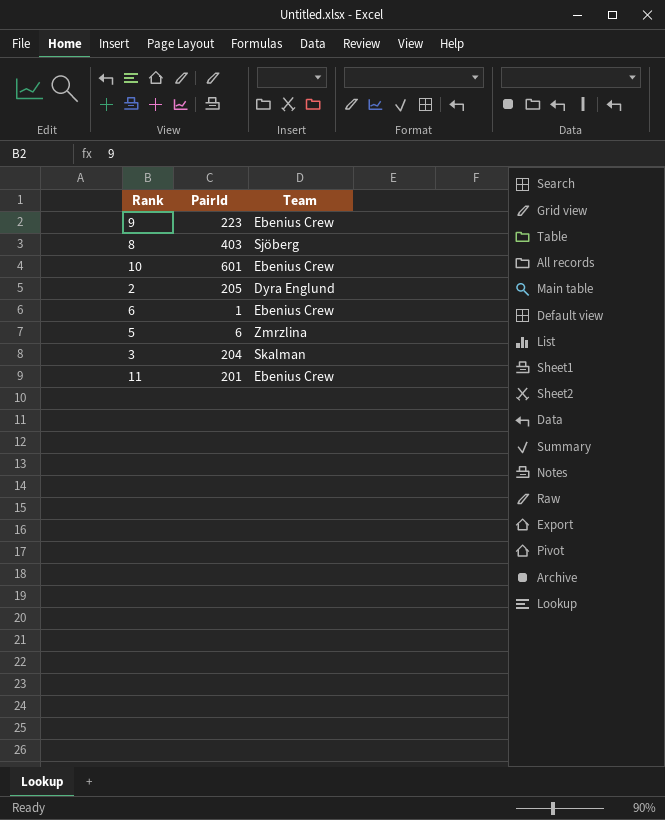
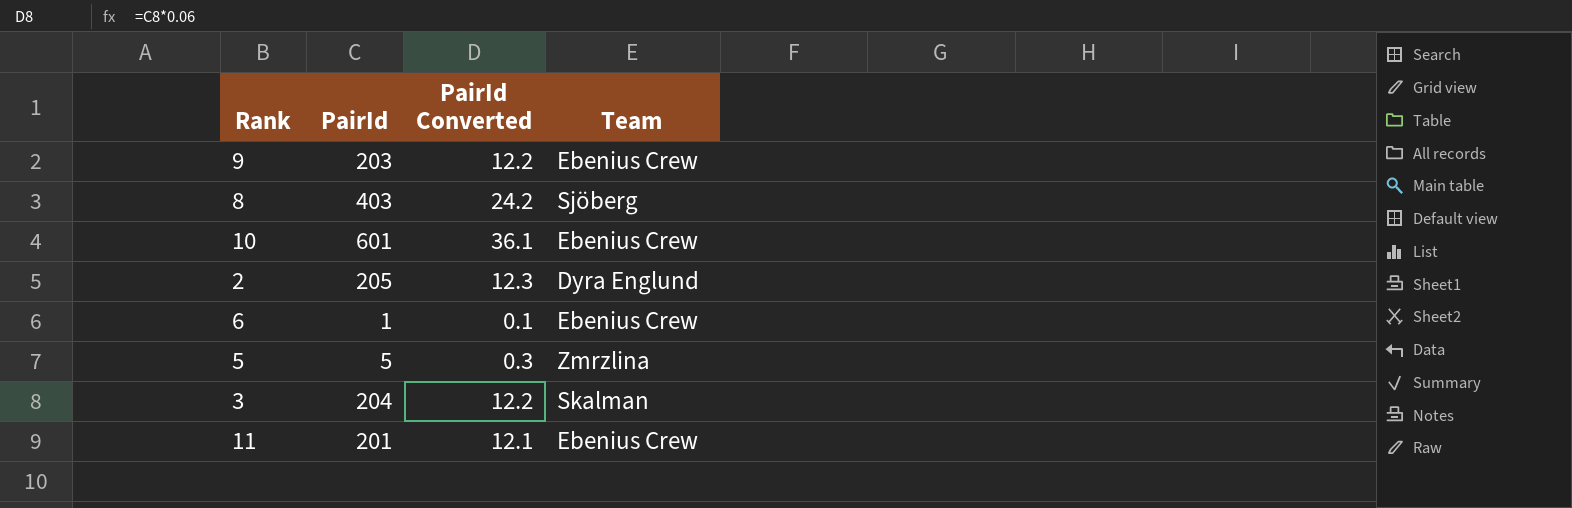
column PairId Converted | formula: none -> [PairId] * 0.06
9 | PairId: 223 -> 203
5 | PairId: 6 -> 5

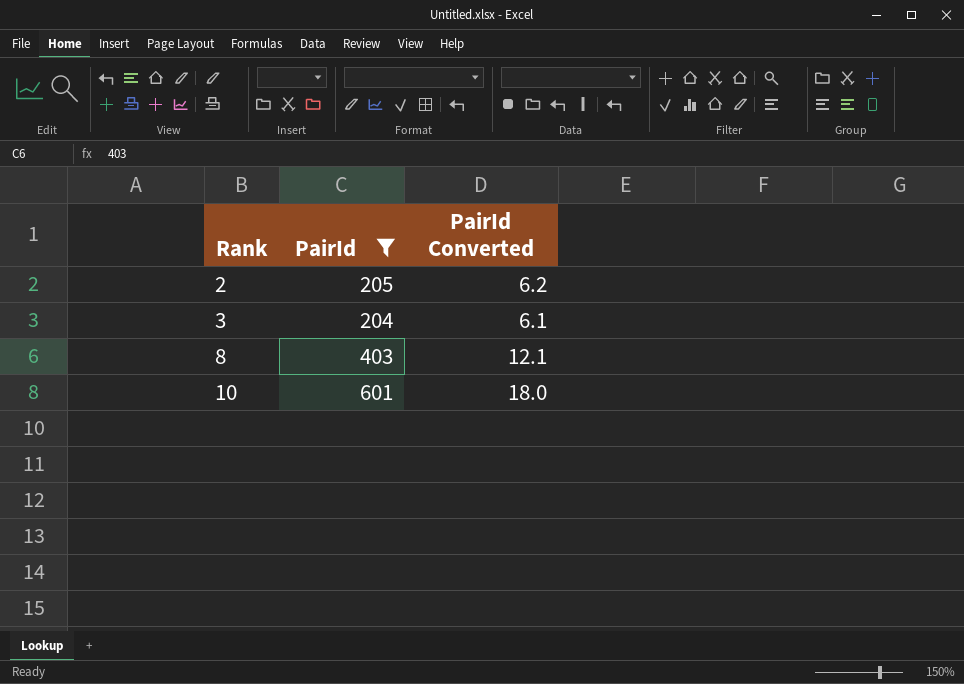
filter: none -> PairId >= 204
row order: none -> Rank ascending
column Team | position: 4 -> none
column PairId Converted | formula: [PairId] * 0.06 -> [PairId] * 0.03

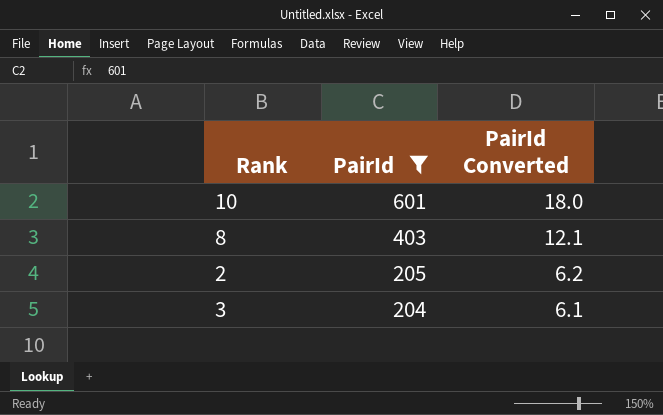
row order: Rank ascending -> PairId descending

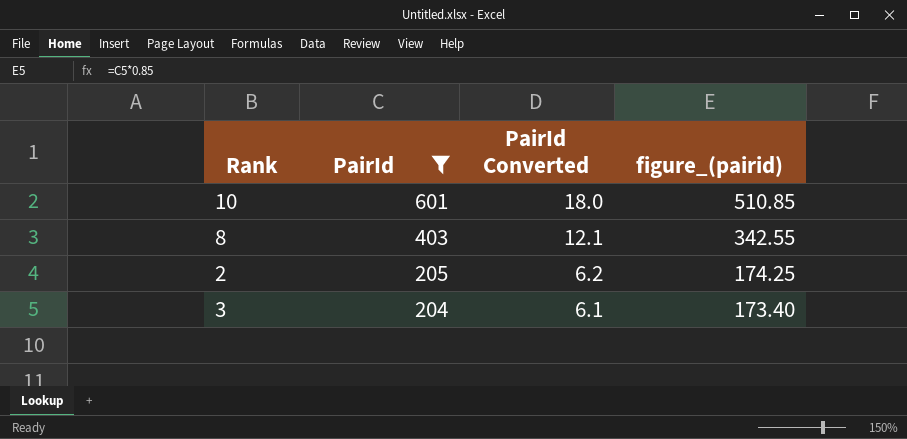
column figure_(pairid) | formula: none -> [PairId] * 0.85

